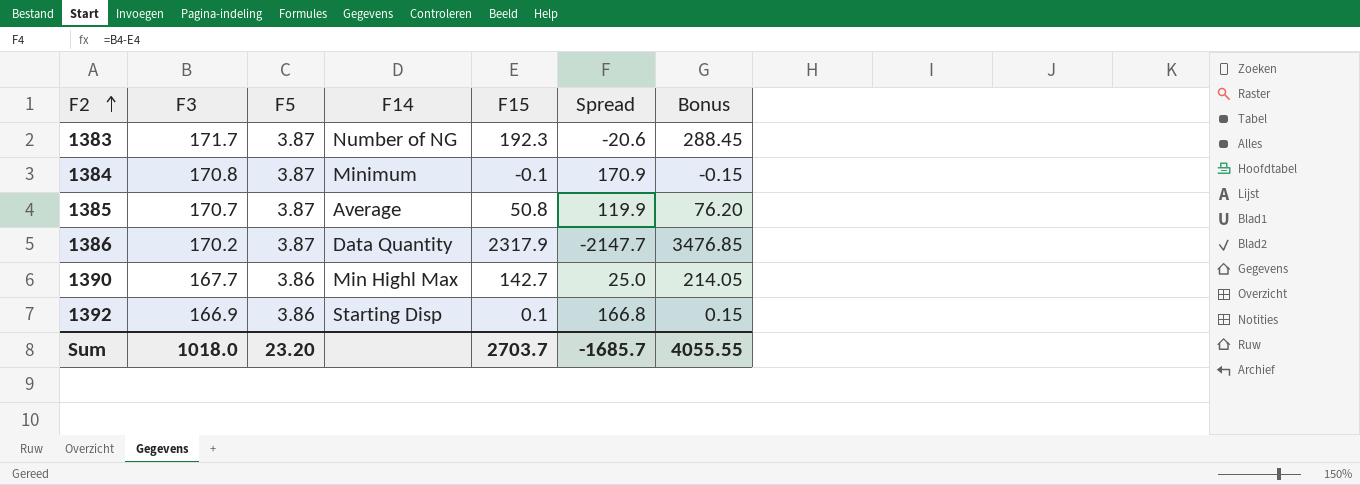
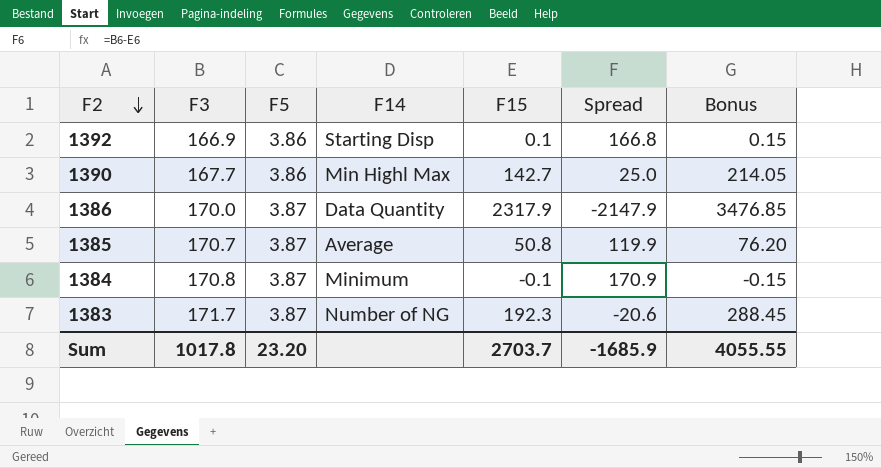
row order: F2 ascending -> F2 descending
1386 | F3: 170.2 -> 170.0
1386 | Spread: -2147.7 -> -2147.9
Sum | F3: 1018.0 -> 1017.8
Sum | Spread: -1685.7 -> -1685.9

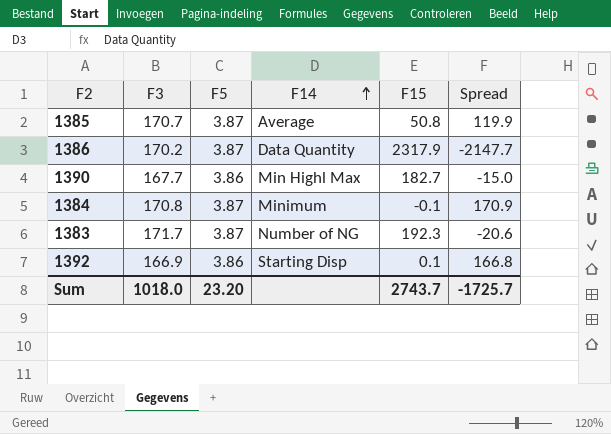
row order: F2 descending -> F14 ascending
column Bonus | formula: [F15] * 1.5 -> none
1386 | F3: 170.0 -> 170.2
1386 | Spread: -2147.9 -> -2147.7
1390 | F15: 142.7 -> 182.7
1390 | Spread: 25.0 -> -15.0
Sum | F3: 1017.8 -> 1018.0
Sum | F15: 2703.7 -> 2743.7
Sum | Spread: -1685.9 -> -1725.7

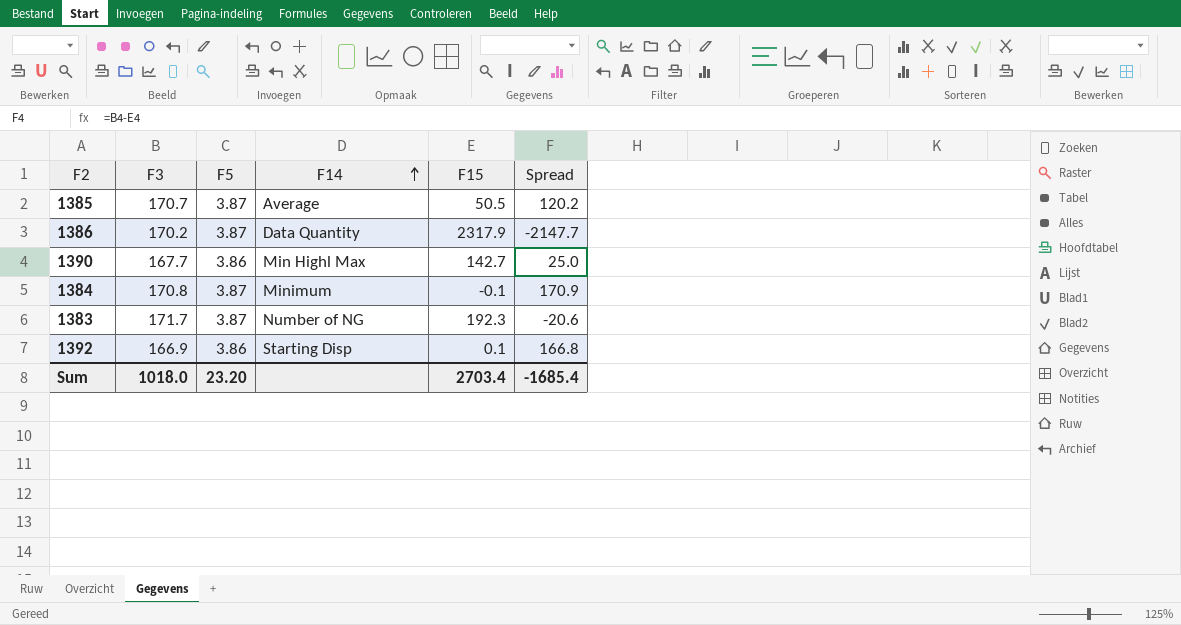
1385 | F15: 50.8 -> 50.5
1385 | Spread: 119.9 -> 120.2
1390 | F15: 182.7 -> 142.7
1390 | Spread: -15.0 -> 25.0
Sum | F15: 2743.7 -> 2703.4
Sum | Spread: -1725.7 -> -1685.4

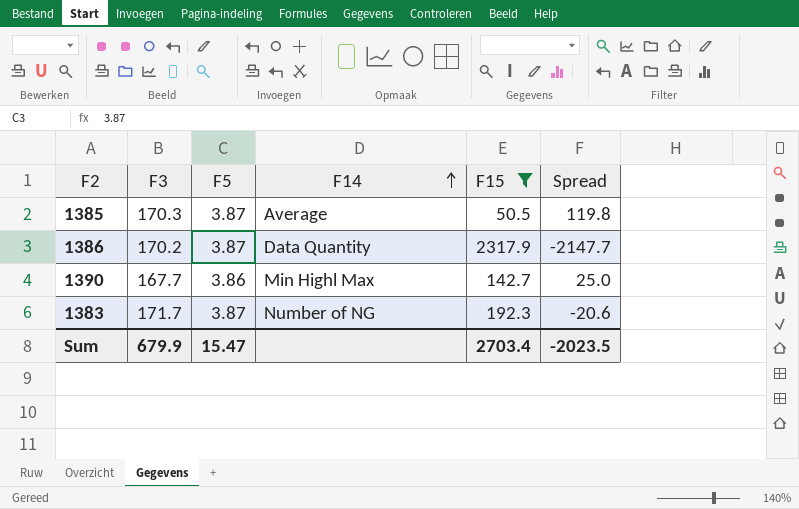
filter: none -> F15 >= 50.5
1385 | F3: 170.7 -> 170.3
1385 | Spread: 120.2 -> 119.8
Sum | F3: 1018.0 -> 679.9
Sum | F5: 23.20 -> 15.47
Sum | Spread: -1685.4 -> -2023.5

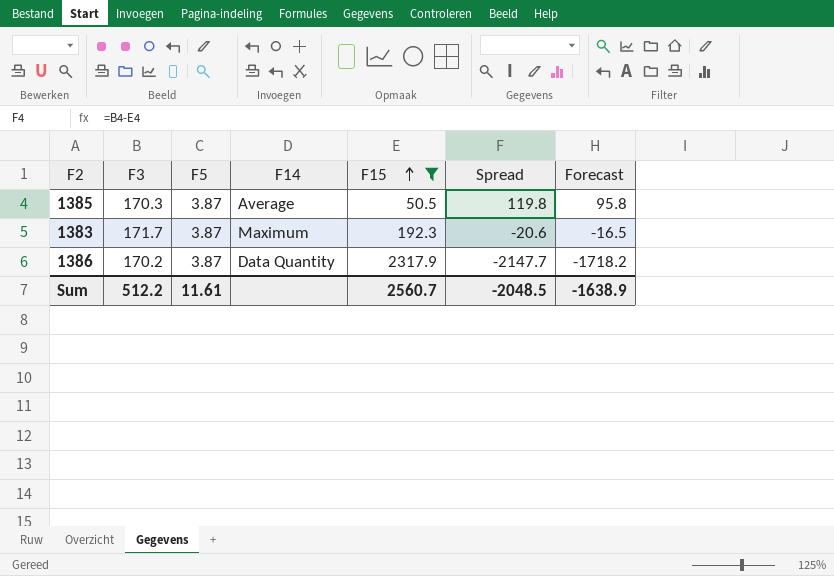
row order: F14 ascending -> F15 ascending
column Forecast | formula: none -> [Spread] * 0.8
row 1390: 167.7 | 3.86 | Min Highl Max | 142.7 | 25.0 -> none
1383 | F14: Number of NG -> Maximum
Sum | F3: 679.9 -> 512.2
Sum | F5: 15.47 -> 11.61
Sum | F15: 2703.4 -> 2560.7
Sum | Spread: -2023.5 -> -2048.5

